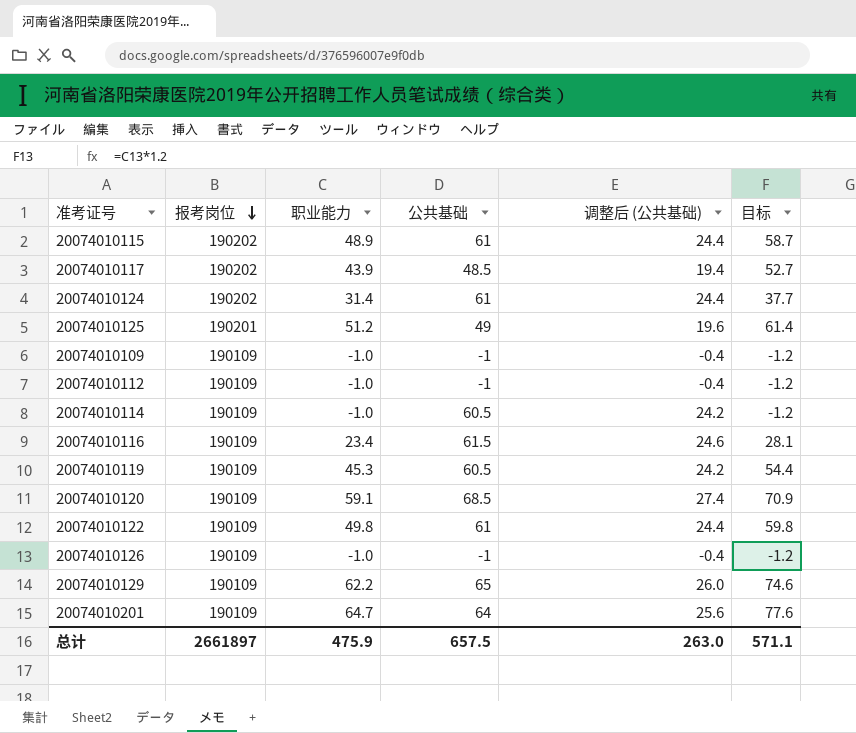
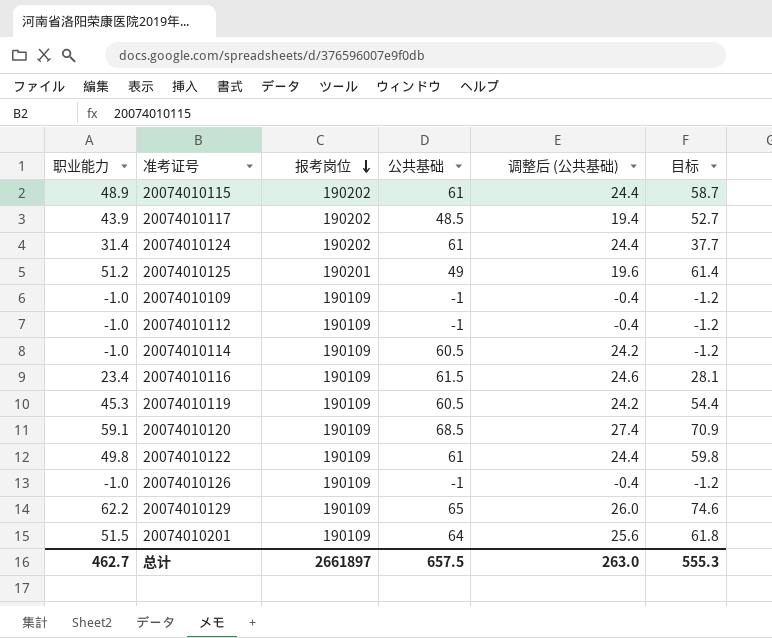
column 职业能力 | position: 3 -> 1
20074010201 | 职业能力: 64.7 -> 51.5
20074010201 | 目标: 77.6 -> 61.8
总计 | 职业能力: 475.9 -> 462.7
总计 | 目标: 571.1 -> 555.3

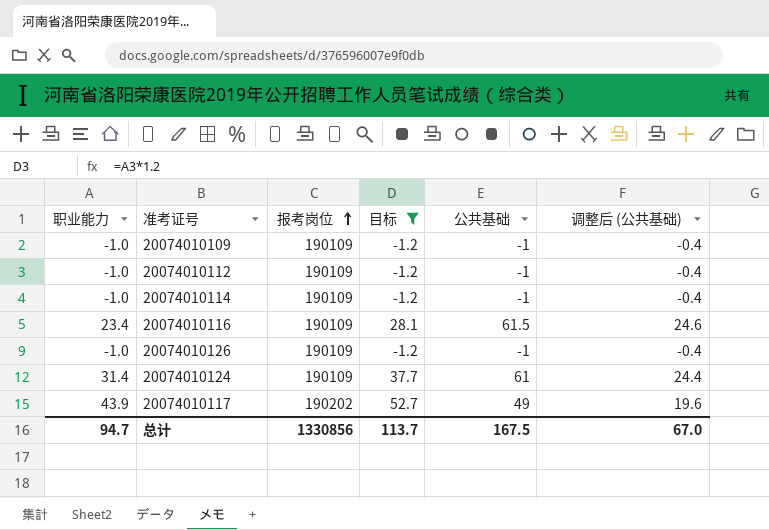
filter: none -> 目标 <= 52.7
row order: 报考岗位 descending -> 报考岗位 ascending
column 目标 | position: 6 -> 4
20074010114 | 公共基础: 60.5 -> -1
20074010114 | 调整后 (公共基础): 24.2 -> -0.4
20074010124 | 报考岗位: 190202 -> 190109
20074010117 | 公共基础: 48.5 -> 49
20074010117 | 调整后 (公共基础): 19.4 -> 19.6
总计 | 职业能力: 462.7 -> 94.7
总计 | 报考岗位: 2661897 -> 1330856
总计 | 目标: 555.3 -> 113.7
总计 | 公共基础: 657.5 -> 167.5
总计 | 调整后 (公共基础): 263.0 -> 67.0

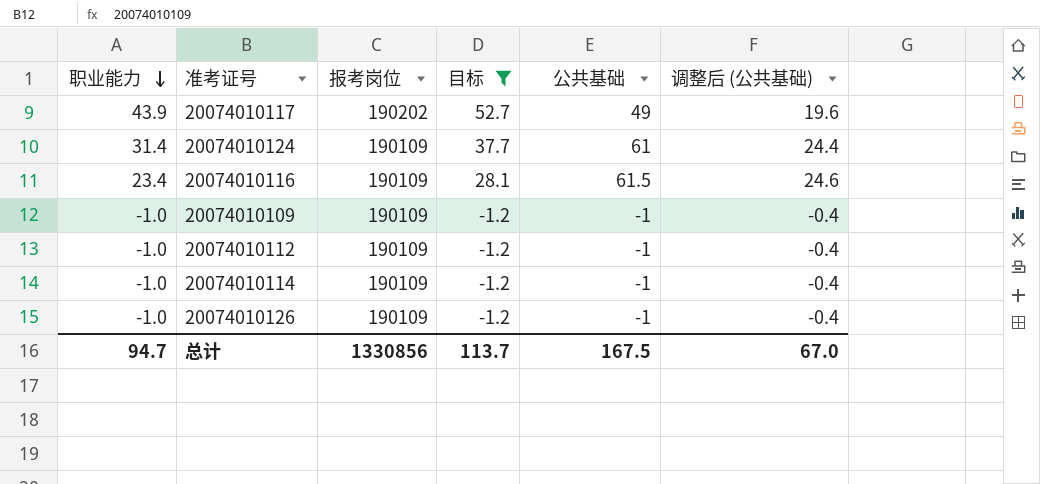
row order: 报考岗位 ascending -> 职业能力 descending

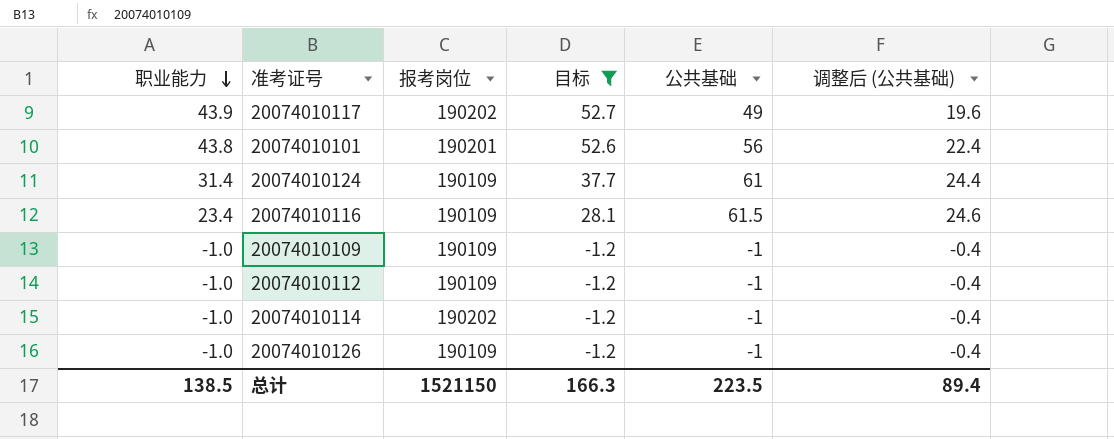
row 20074010101: none -> 43.8 | 190201 | 52.6 | 56 | 22.4
20074010114 | 报考岗位: 190109 -> 190202
总计 | 职业能力: 94.7 -> 138.5
总计 | 报考岗位: 1330856 -> 1521150
总计 | 目标: 113.7 -> 166.3
总计 | 公共基础: 167.5 -> 223.5
总计 | 调整后 (公共基础): 67.0 -> 89.4

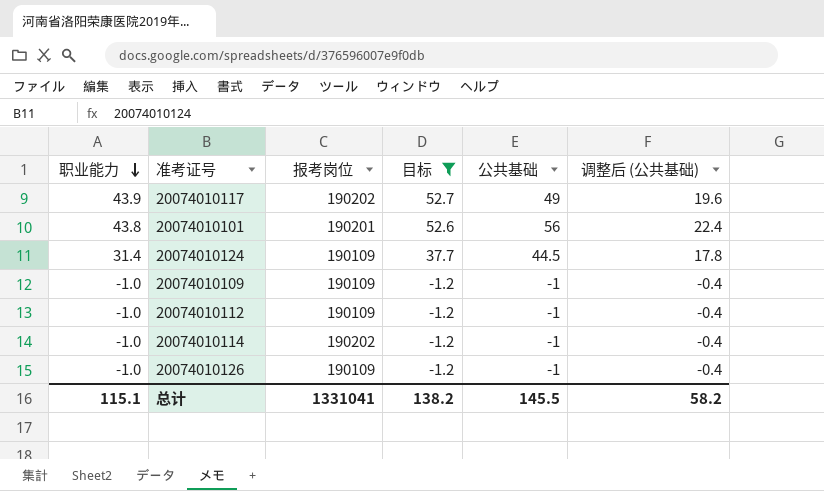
row 20074010116: 23.4 | 190109 | 28.1 | 61.5 | 24.6 -> none
20074010124 | 公共基础: 61 -> 44.5
20074010124 | 调整后 (公共基础): 24.4 -> 17.8
总计 | 职业能力: 138.5 -> 115.1
总计 | 报考岗位: 1521150 -> 1331041
总计 | 目标: 166.3 -> 138.2
总计 | 公共基础: 223.5 -> 145.5
总计 | 调整后 (公共基础): 89.4 -> 58.2

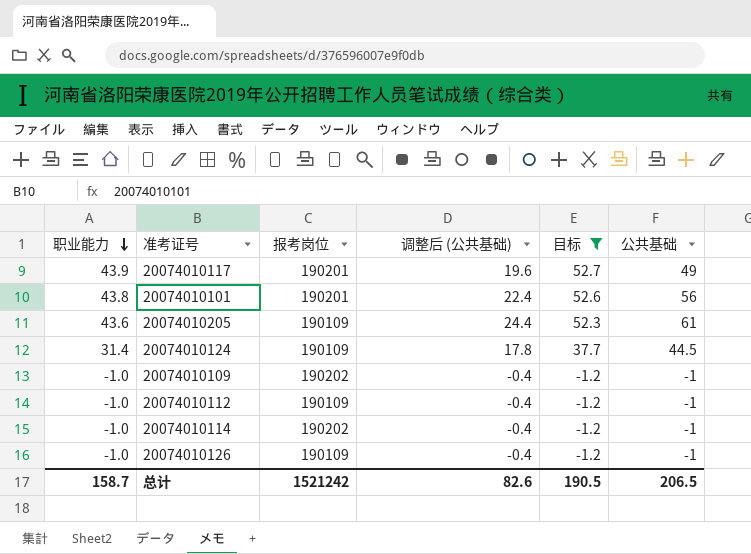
column 调整后 (公共基础) | position: 6 -> 4
20074010117 | 报考岗位: 190202 -> 190201
row 20074010205: none -> 43.6 | 190109 | 24.4 | 52.3 | 61
20074010109 | 报考岗位: 190109 -> 190202
总计 | 职业能力: 115.1 -> 158.7
总计 | 报考岗位: 1331041 -> 1521242
总计 | 调整后 (公共基础): 58.2 -> 82.6
总计 | 目标: 138.2 -> 190.5
总计 | 公共基础: 145.5 -> 206.5

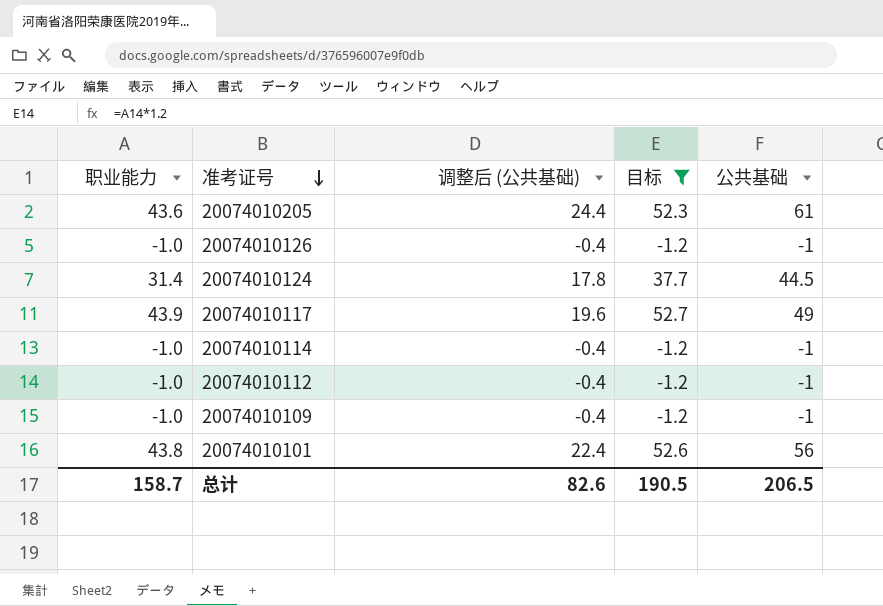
row order: 职业能力 descending -> 准考证号 descending
column 报考岗位 | position: 3 -> none

